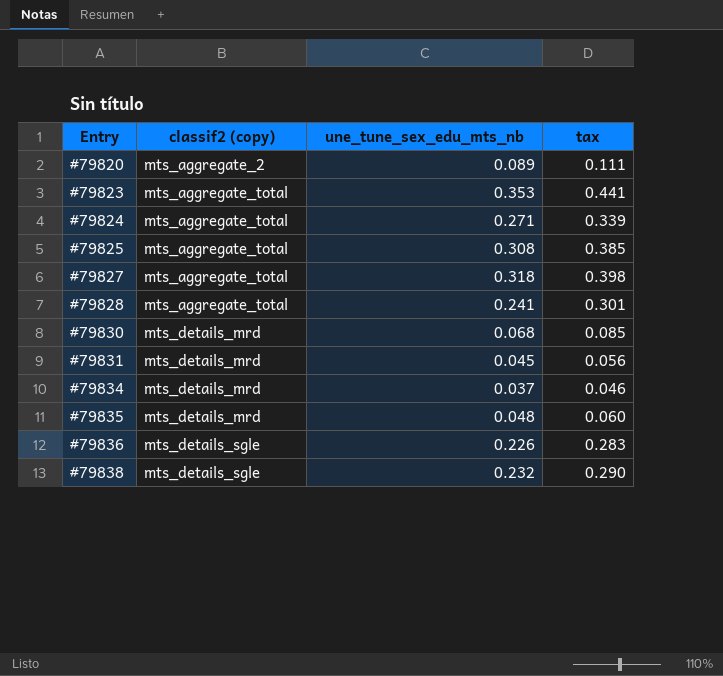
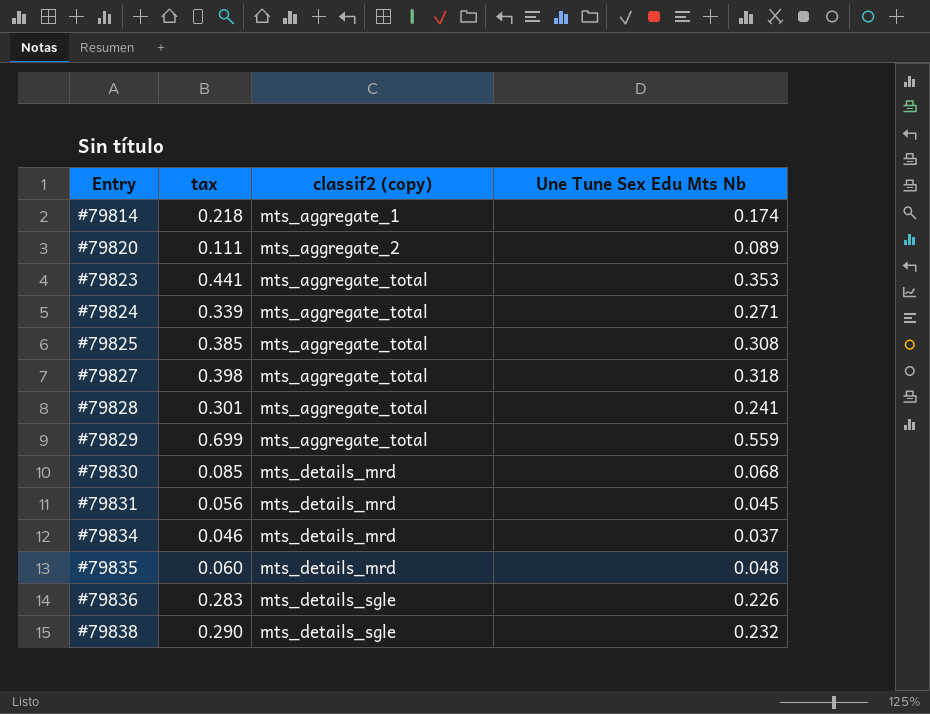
column tax | position: 4 -> 2
column name: une_tune_sex_edu_mts_nb -> Une Tune Sex Edu Mts Nb
row #79814: none -> 0.218 | mts_aggregate_1 | 0.174
row #79829: none -> 0.699 | mts_aggregate_total | 0.559

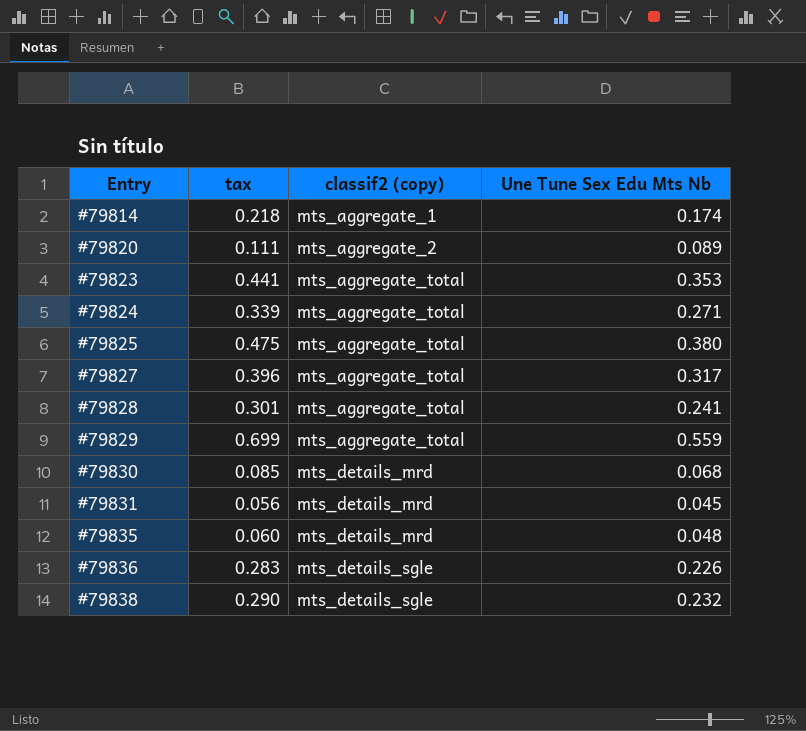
row #79834: 0.046 | mts_details_mrd | 0.037 -> none
#79825 | tax: 0.385 -> 0.475
#79825 | Une Tune Sex Edu Mts Nb: 0.308 -> 0.380
#79827 | tax: 0.398 -> 0.396
#79827 | Une Tune Sex Edu Mts Nb: 0.318 -> 0.317

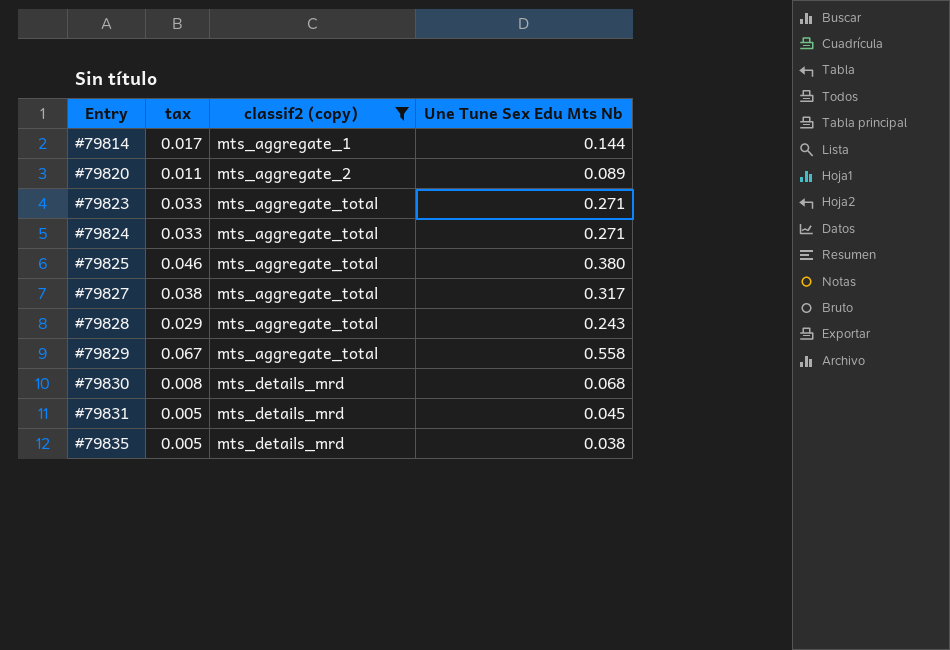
filter: none -> classif2 (copy) != mts_details_sgle
column tax | formula: [Une Tune Sex Edu Mts Nb] * 1.25 -> [Une Tune Sex Edu Mts Nb] * 0.12
#79814 | Une Tune Sex Edu Mts Nb: 0.174 -> 0.144
#79823 | Une Tune Sex Edu Mts Nb: 0.353 -> 0.271
#79828 | Une Tune Sex Edu Mts Nb: 0.241 -> 0.243
#79829 | Une Tune Sex Edu Mts Nb: 0.559 -> 0.558
#79835 | Une Tune Sex Edu Mts Nb: 0.048 -> 0.038

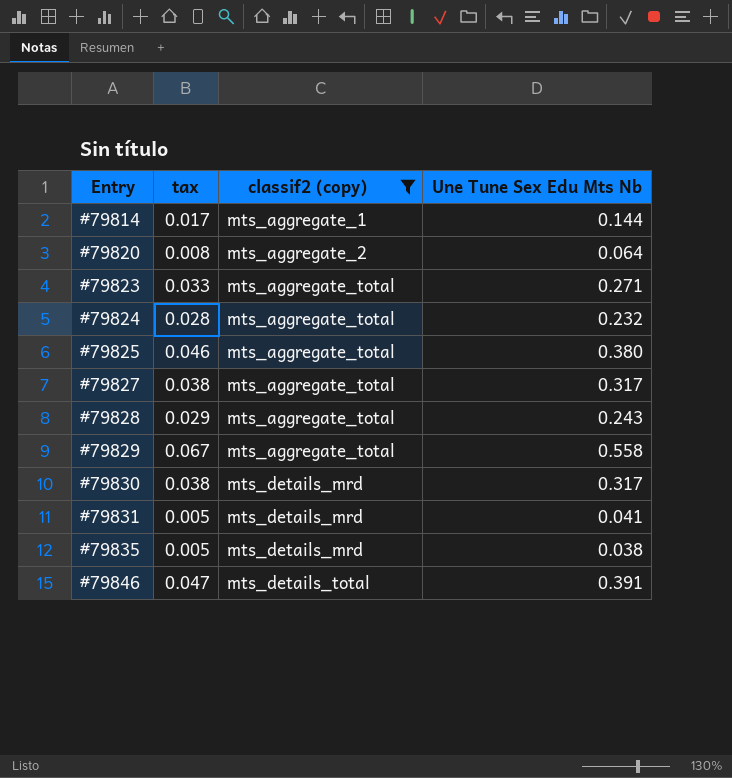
#79820 | tax: 0.011 -> 0.008
#79820 | Une Tune Sex Edu Mts Nb: 0.089 -> 0.064
#79824 | tax: 0.033 -> 0.028
#79824 | Une Tune Sex Edu Mts Nb: 0.271 -> 0.232
#79830 | tax: 0.008 -> 0.038
#79830 | Une Tune Sex Edu Mts Nb: 0.068 -> 0.317
#79831 | Une Tune Sex Edu Mts Nb: 0.045 -> 0.041
row #79846: none -> 0.047 | mts_details_total | 0.391

